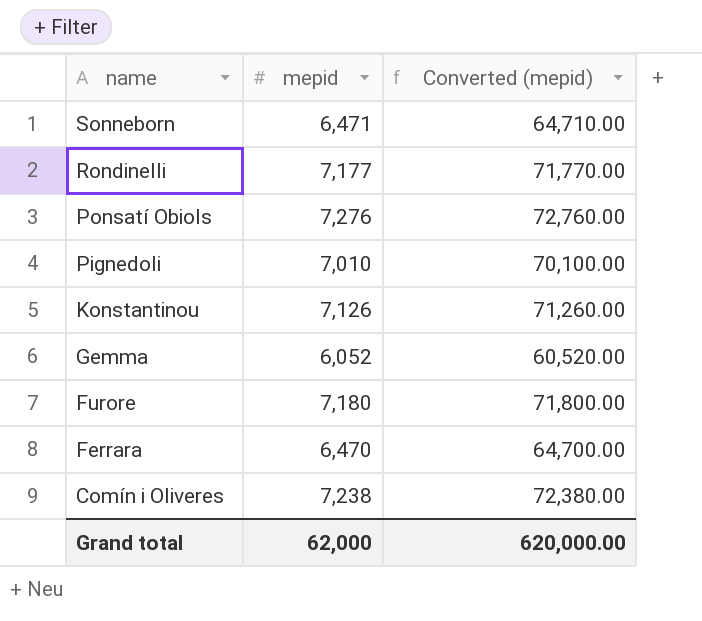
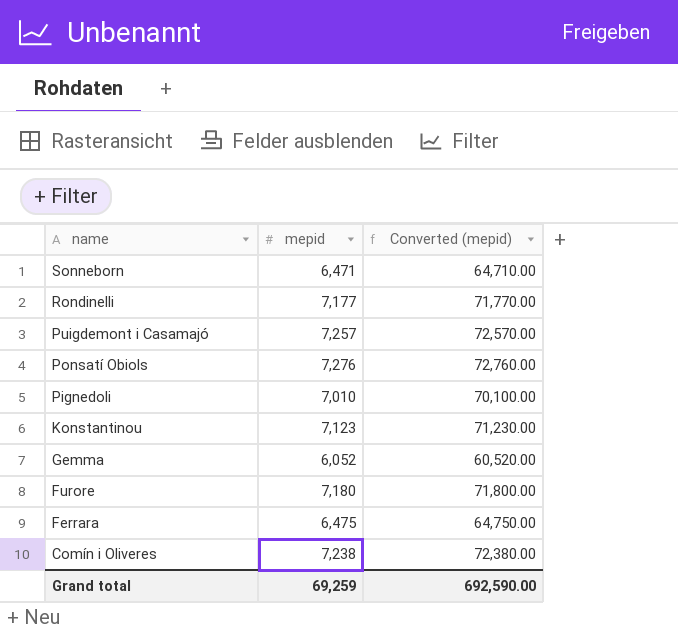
row Puigdemont i Casamajó: none -> 7,257 | 72,570.00
Konstantinou | mepid: 7,126 -> 7,123
Konstantinou | Converted (mepid): 71,260.00 -> 71,230.00
Ferrara | mepid: 6,470 -> 6,475
Ferrara | Converted (mepid): 64,700.00 -> 64,750.00
Grand total | mepid: 62,000 -> 69,259
Grand total | Converted (mepid): 620,000.00 -> 692,590.00

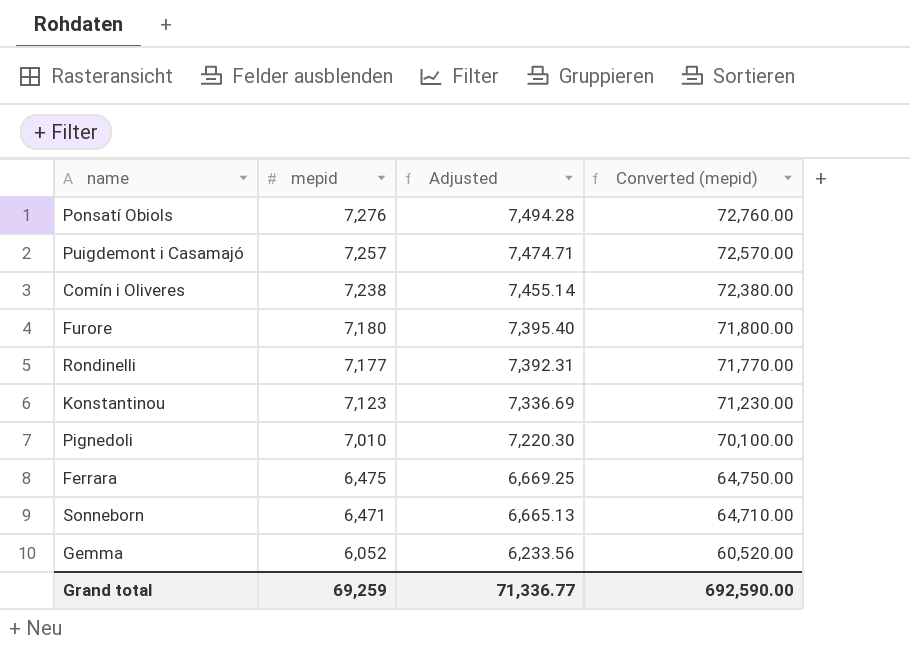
row order: name descending -> mepid descending
column Adjusted | formula: none -> [mepid] * 1.03

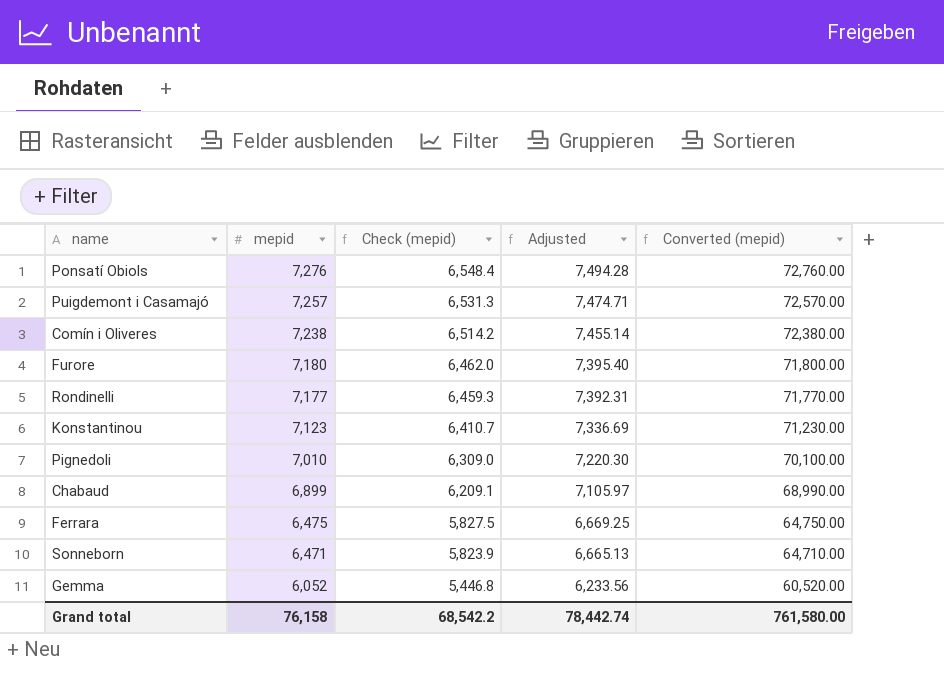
column Check (mepid) | formula: none -> [mepid] * 0.9
row Chabaud: none -> 6,899 | 6,209.1 | 7,105.97 | 68,990.00
Grand total | mepid: 69,259 -> 76,158
Grand total | Adjusted: 71,336.77 -> 78,442.74
Grand total | Converted (mepid): 692,590.00 -> 761,580.00

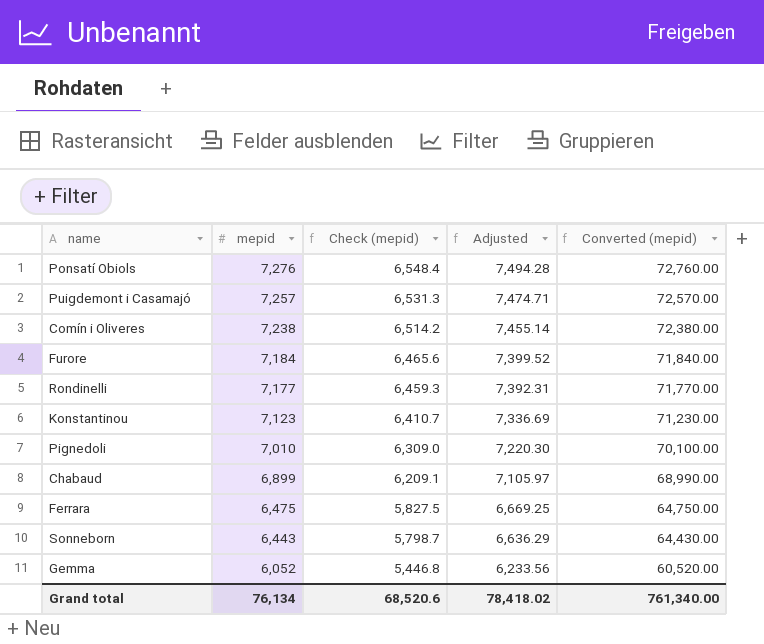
Furore | mepid: 7,180 -> 7,184
Furore | Check (mepid): 6,462.0 -> 6,465.6
Furore | Adjusted: 7,395.40 -> 7,399.52
Furore | Converted (mepid): 71,800.00 -> 71,840.00
Sonneborn | mepid: 6,471 -> 6,443
Sonneborn | Check (mepid): 5,823.9 -> 5,798.7
Sonneborn | Adjusted: 6,665.13 -> 6,636.29
Sonneborn | Converted (mepid): 64,710.00 -> 64,430.00
Grand total | mepid: 76,158 -> 76,134
Grand total | Check (mepid): 68,542.2 -> 68,520.6
Grand total | Adjusted: 78,442.74 -> 78,418.02
Grand total | Converted (mepid): 761,580.00 -> 761,340.00

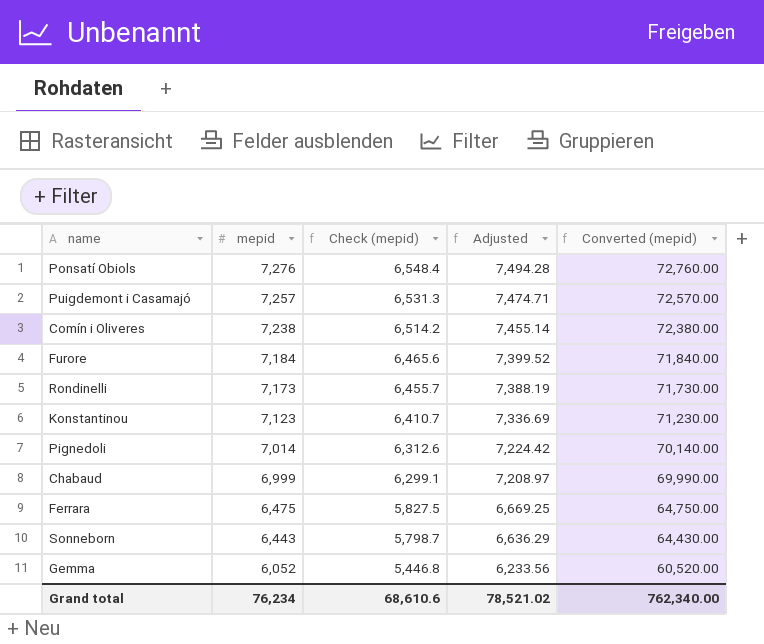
Rondinelli | mepid: 7,177 -> 7,173
Rondinelli | Check (mepid): 6,459.3 -> 6,455.7
Rondinelli | Adjusted: 7,392.31 -> 7,388.19
Rondinelli | Converted (mepid): 71,770.00 -> 71,730.00
Pignedoli | mepid: 7,010 -> 7,014
Pignedoli | Check (mepid): 6,309.0 -> 6,312.6
Pignedoli | Adjusted: 7,220.30 -> 7,224.42
Pignedoli | Converted (mepid): 70,100.00 -> 70,140.00
Chabaud | mepid: 6,899 -> 6,999
Chabaud | Check (mepid): 6,209.1 -> 6,299.1
Chabaud | Adjusted: 7,105.97 -> 7,208.97
Chabaud | Converted (mepid): 68,990.00 -> 69,990.00
Grand total | mepid: 76,134 -> 76,234
Grand total | Check (mepid): 68,520.6 -> 68,610.6
Grand total | Adjusted: 78,418.02 -> 78,521.02
Grand total | Converted (mepid): 761,340.00 -> 762,340.00

